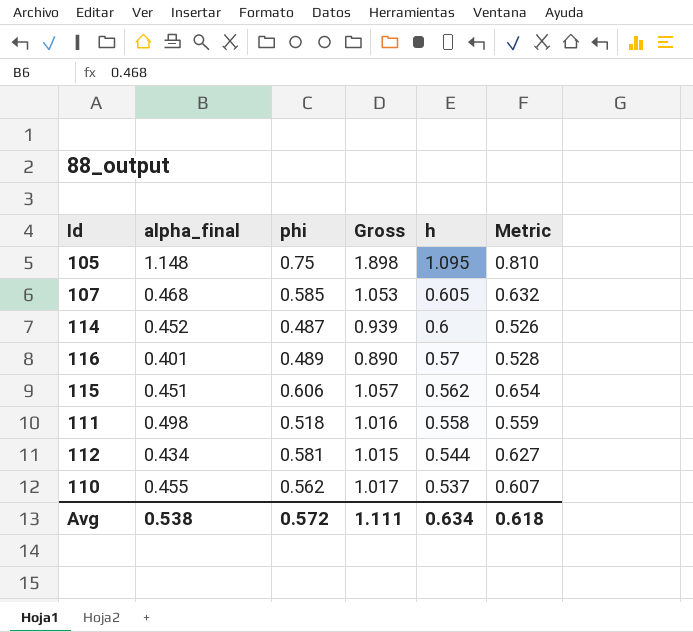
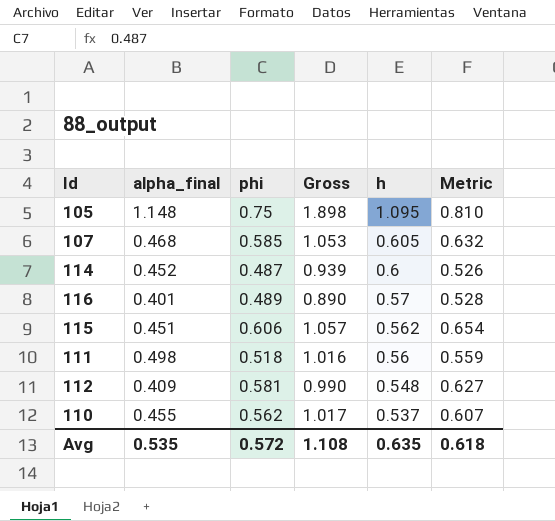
111 | h: 0.558 -> 0.56
112 | alpha_final: 0.434 -> 0.409
112 | Gross: 1.015 -> 0.990
112 | h: 0.544 -> 0.548
Avg | alpha_final: 0.538 -> 0.535
Avg | Gross: 1.111 -> 1.108
Avg | h: 0.634 -> 0.635

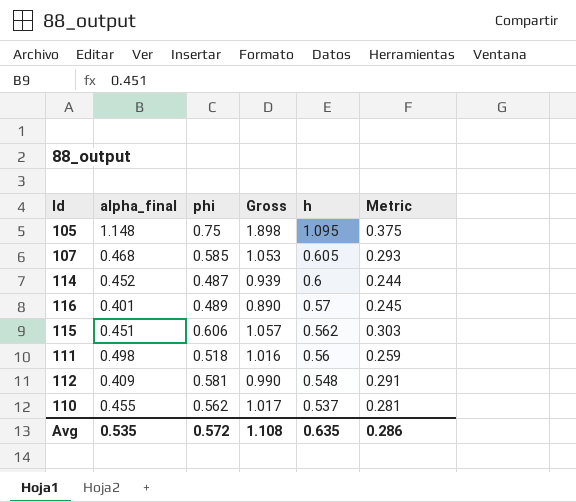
column Metric | formula: [phi] * 1.08 -> [phi] * 0.5
Avg | Metric: 0.618 -> 0.286

